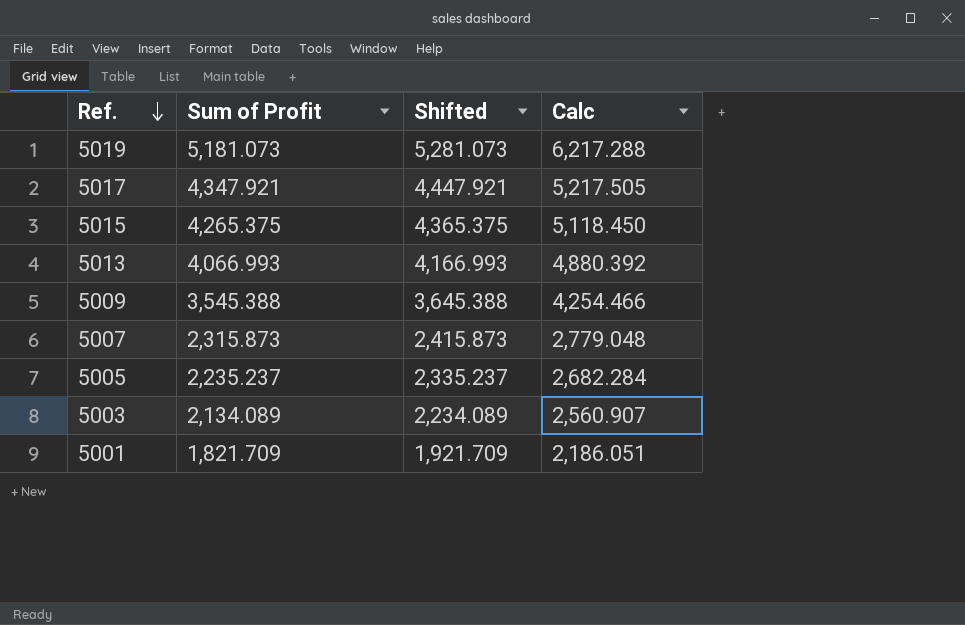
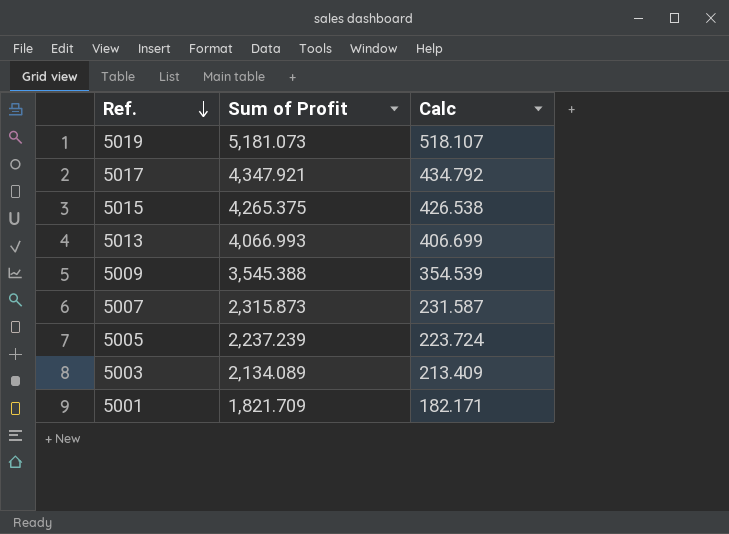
column Shifted | formula: [Sum of Profit] + 100 -> none
column Calc | formula: [Sum of Profit] * 1.2 -> [Sum of Profit] * 0.1
5005 | Sum of Profit: 2,235.237 -> 2,237.239

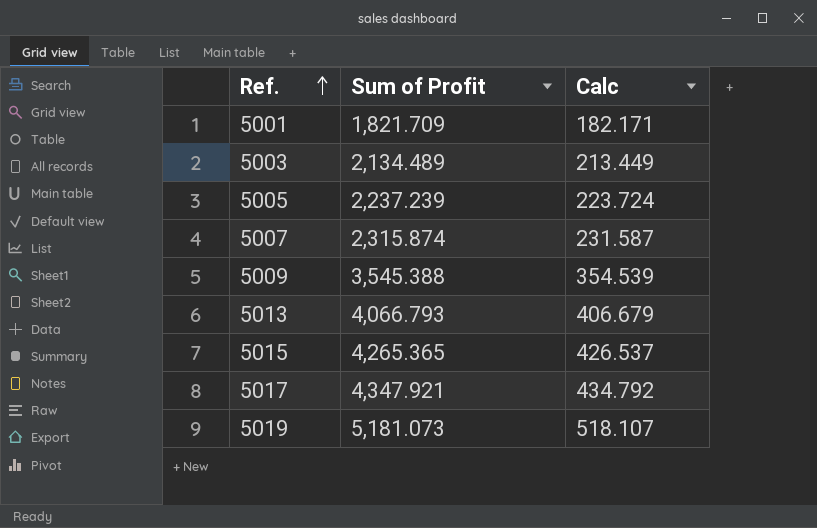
row order: Ref. descending -> Ref. ascending
5003 | Sum of Profit: 2,134.089 -> 2,134.489
5003 | Calc: 213.409 -> 213.449
5007 | Sum of Profit: 2,315.873 -> 2,315.874
5013 | Sum of Profit: 4,066.993 -> 4,066.793
5013 | Calc: 406.699 -> 406.679
5015 | Sum of Profit: 4,265.375 -> 4,265.365
5015 | Calc: 426.538 -> 426.537

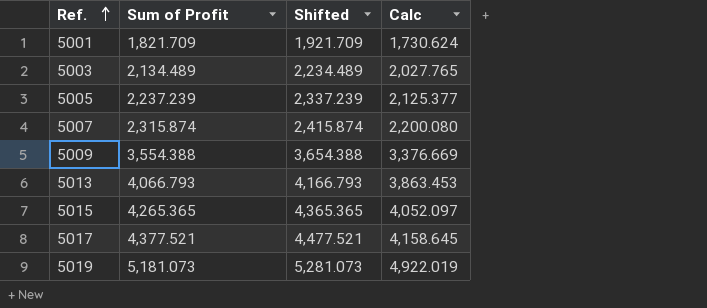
column Shifted | formula: none -> [Sum of Profit] + 100
column Calc | formula: [Sum of Profit] * 0.1 -> [Sum of Profit] * 0.95
5009 | Sum of Profit: 3,545.388 -> 3,554.388
5017 | Sum of Profit: 4,347.921 -> 4,377.521

